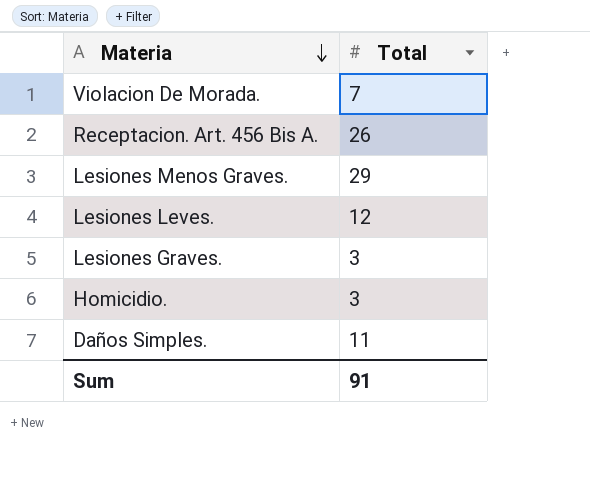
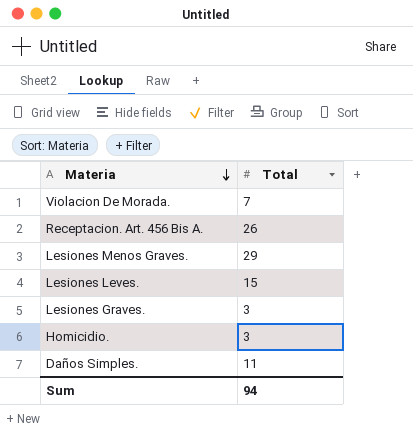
Lesiones Leves. | Total: 12 -> 15
Sum | Total: 91 -> 94

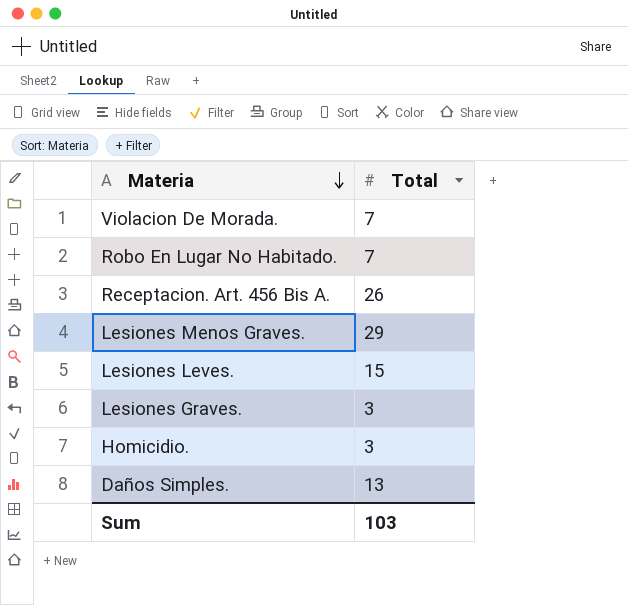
row Robo En Lugar No Habitado.: none -> 7
Daños Simples. | Total: 11 -> 13
Sum | Total: 94 -> 103

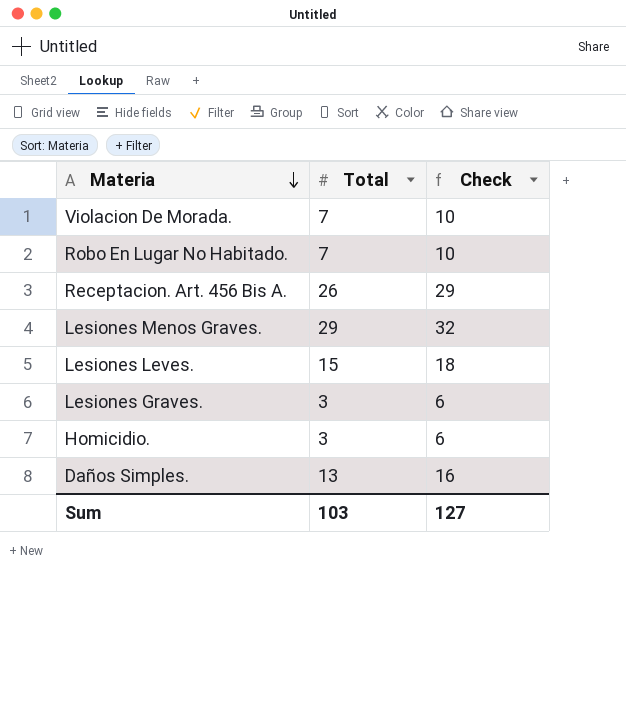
column Check | formula: none -> [Total] + 3

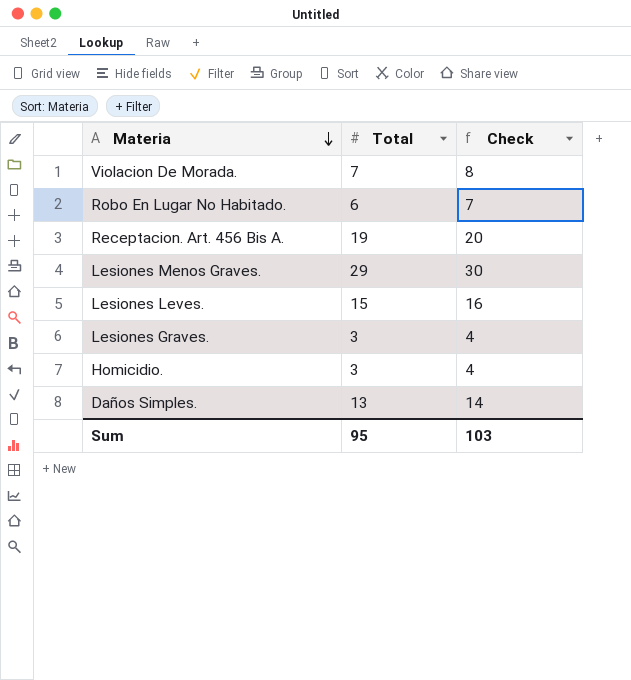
column Check | formula: [Total] + 3 -> [Total] + 1
Robo En Lugar No Habitado. | Total: 7 -> 6
Receptacion. Art. 456 Bis A. | Total: 26 -> 19
Sum | Total: 103 -> 95
Sum | Check: 127 -> 103

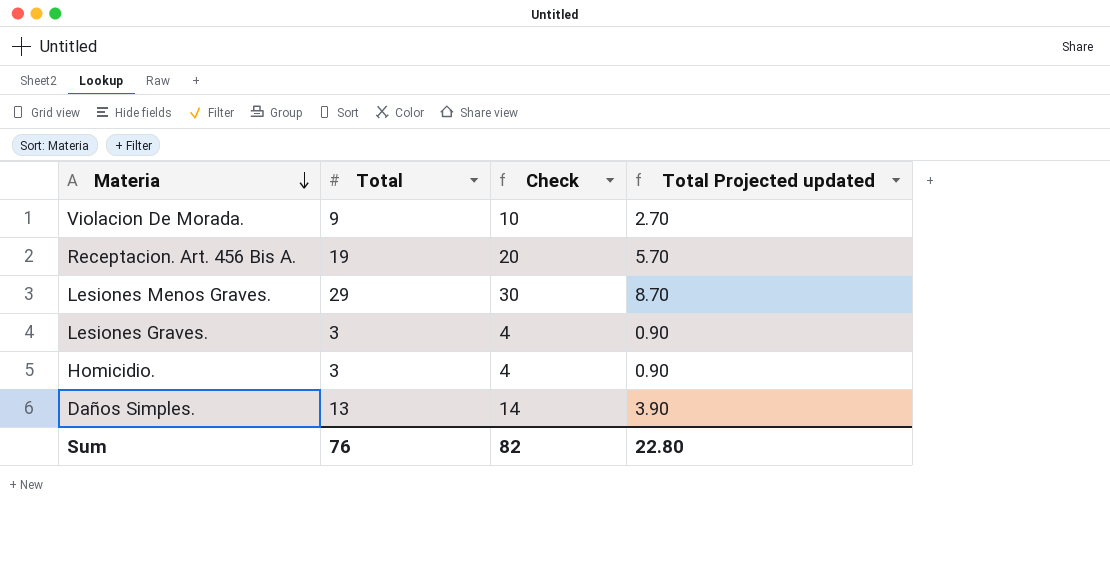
column Total Projected updated | formula: none -> [Total] * 0.3
row Robo En Lugar No Habitado.: 6 | 7 -> none
row Lesiones Leves.: 15 | 16 -> none
Violacion De Morada. | Total: 7 -> 9
Violacion De Morada. | Check: 8 -> 10
Sum | Total: 95 -> 76
Sum | Check: 103 -> 82

